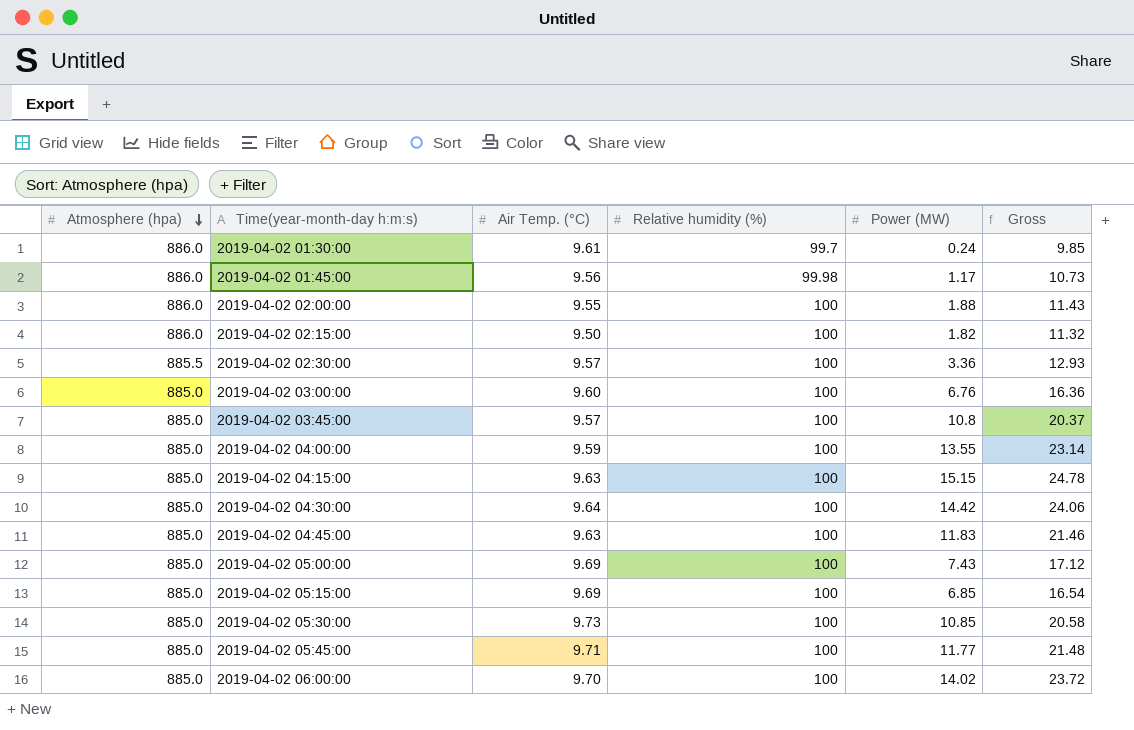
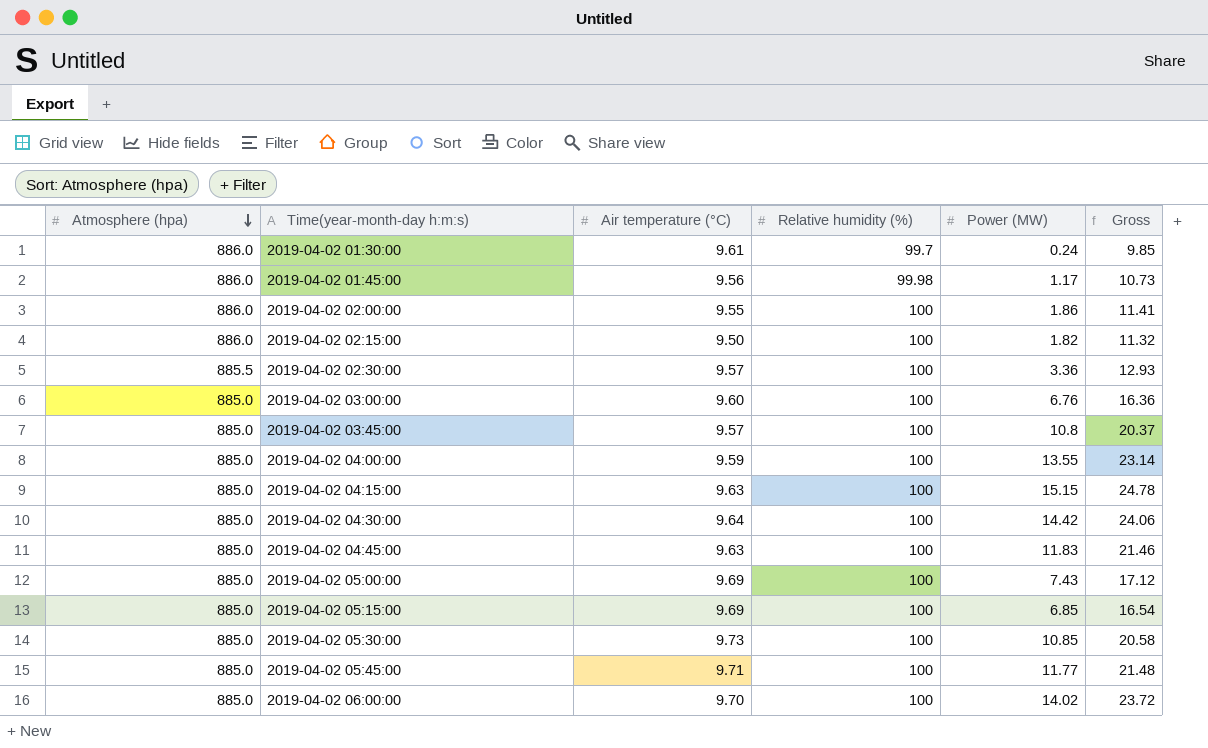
column name: Air Temp. (°C) -> Air temperature (°C)
2019-04-02 02:00:00 | Power (MW): 1.88 -> 1.86
2019-04-02 02:00:00 | Gross: 11.43 -> 11.41

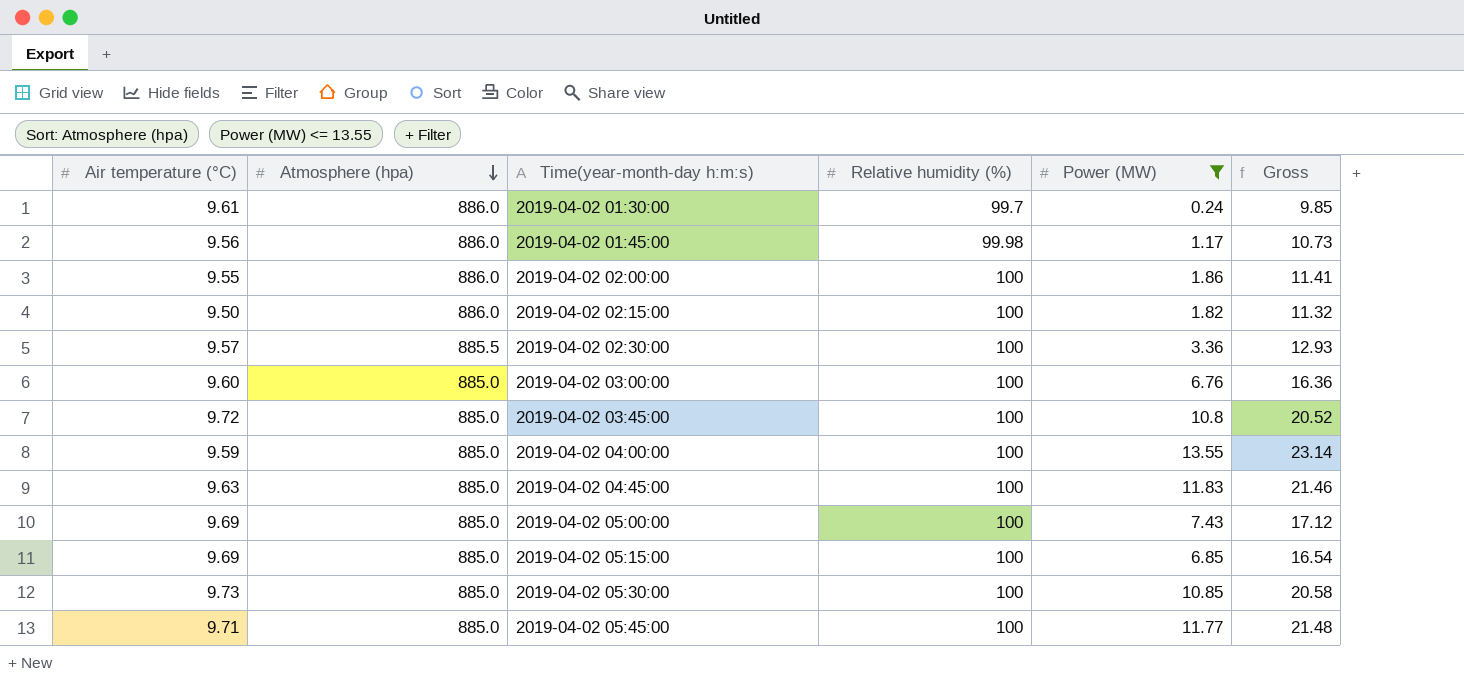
filter: none -> Power (MW) <= 13.55
column Air temperature (°C) | position: 3 -> 1
2019-04-02 03:45:00 | Air temperature (°C): 9.57 -> 9.72
2019-04-02 03:45:00 | Gross: 20.37 -> 20.52

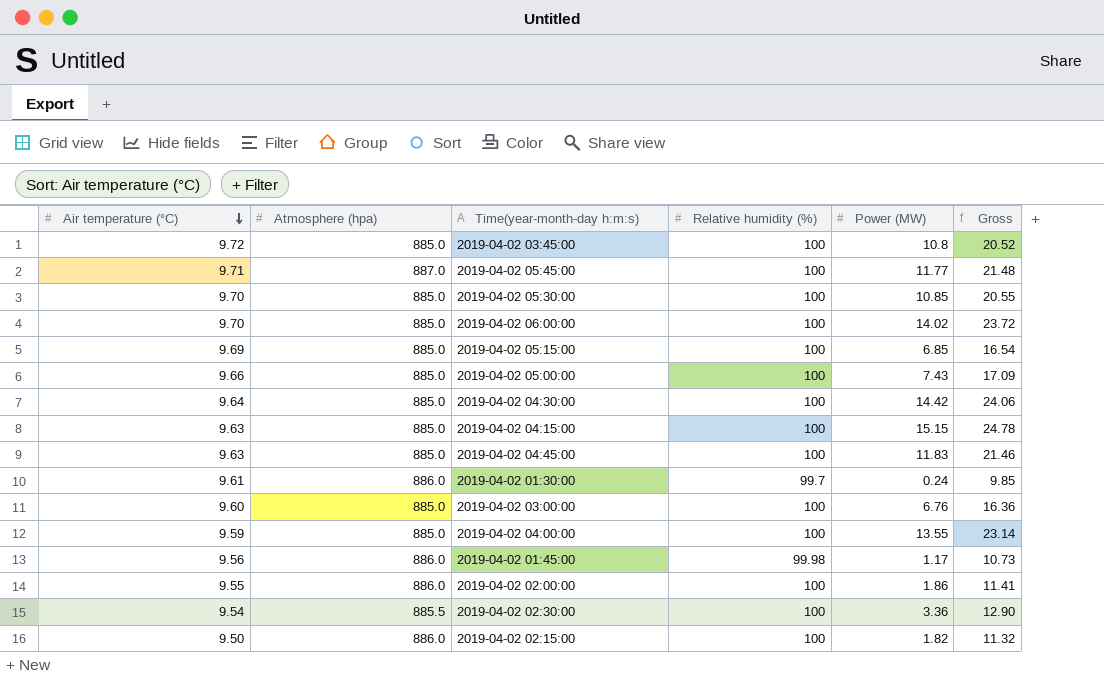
filter: Power (MW) <= 13.55 -> none
row order: Atmosphere (hpa) descending -> Air temperature (°C) descending
2019-04-02 05:45:00 | Atmosphere (hpa): 885.0 -> 887.0
2019-04-02 05:30:00 | Air temperature (°C): 9.73 -> 9.70
2019-04-02 05:30:00 | Gross: 20.58 -> 20.55
2019-04-02 05:00:00 | Air temperature (°C): 9.69 -> 9.66
2019-04-02 05:00:00 | Gross: 17.12 -> 17.09
2019-04-02 02:30:00 | Air temperature (°C): 9.57 -> 9.54
2019-04-02 02:30:00 | Gross: 12.93 -> 12.90

